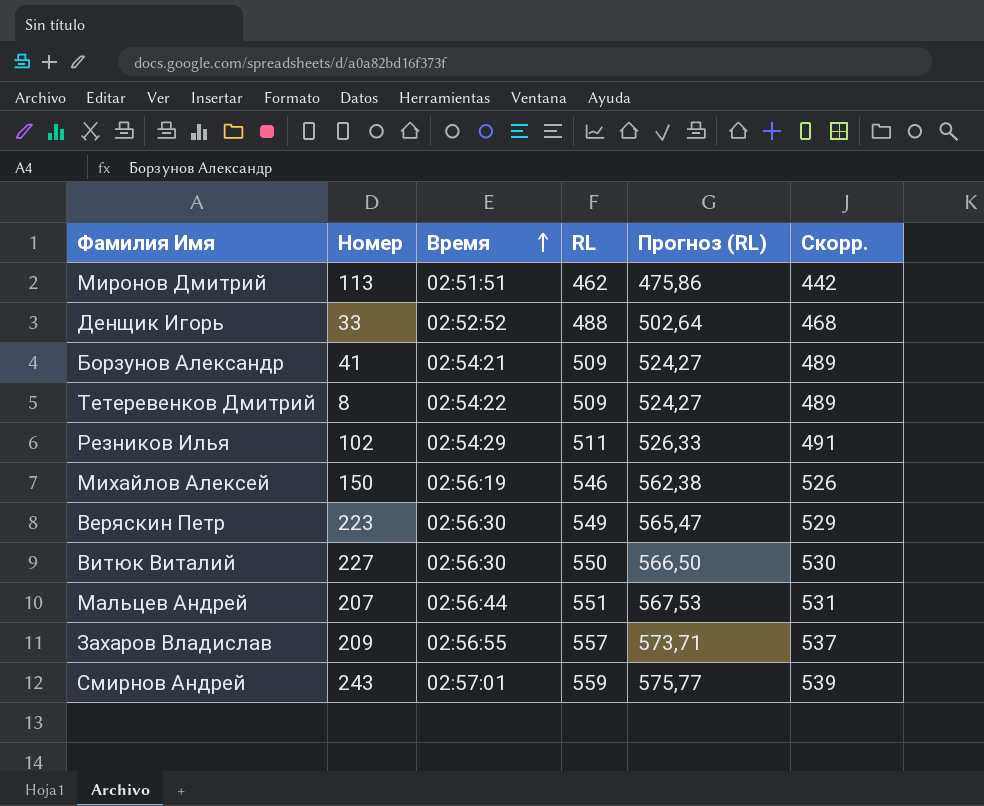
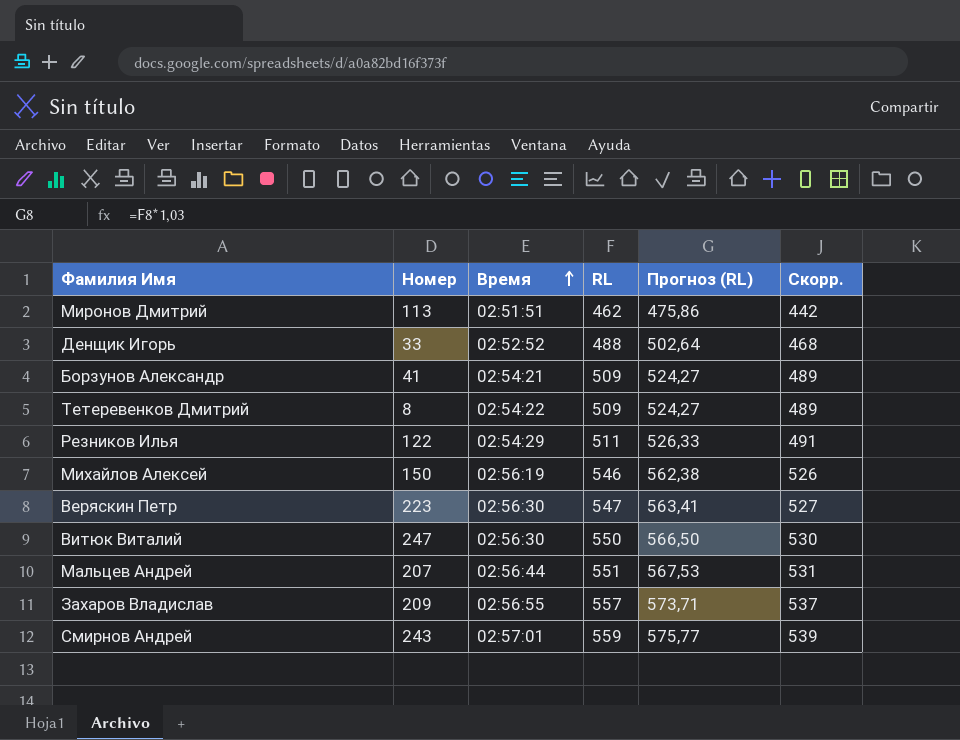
Резников Илья | Номер: 102 -> 122
Веряскин Петр | RL: 549 -> 547
Веряскин Петр | Прогноз (RL): 565,47 -> 563,41
Веряскин Петр | Скорр.: 529 -> 527
Витюк Виталий | Номер: 227 -> 247

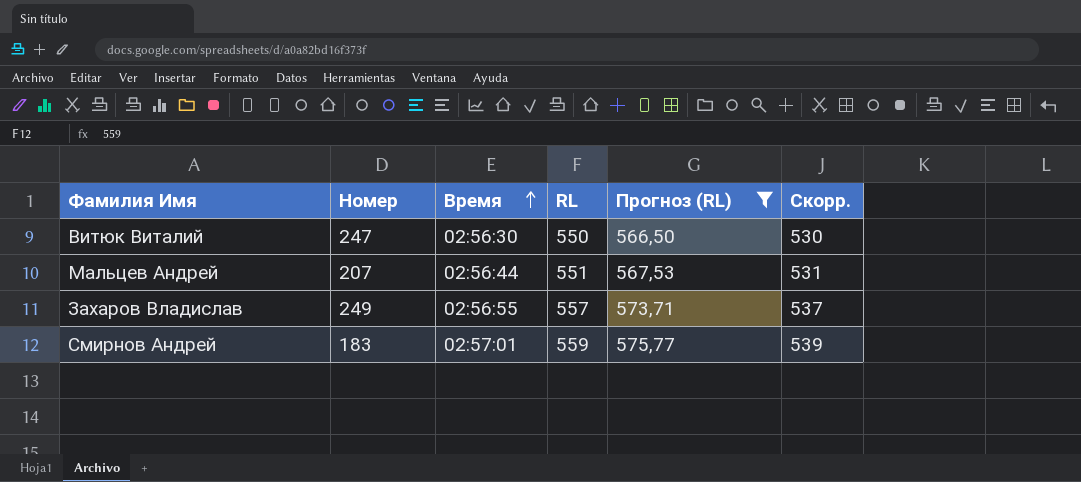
filter: none -> Прогноз (RL) >= 566,50
Захаров Владислав | Номер: 209 -> 249
Cмирнов Андрей | Номер: 243 -> 183

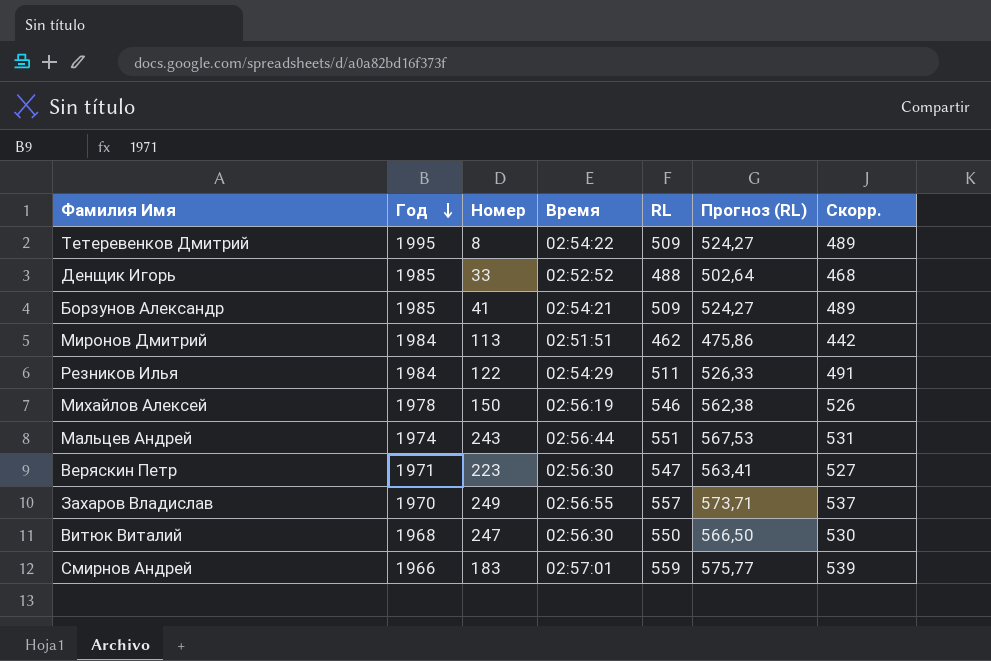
filter: Прогноз (RL) >= 566,50 -> none
row order: Время ascending -> Год descending
column Год | position: none -> 2
Мальцев Андрей | Номер: 207 -> 243

